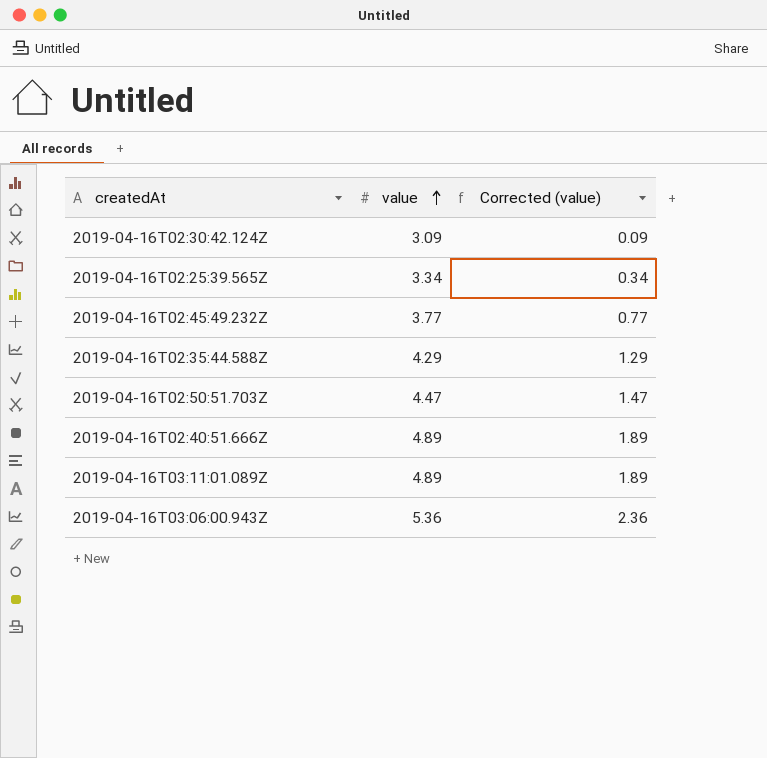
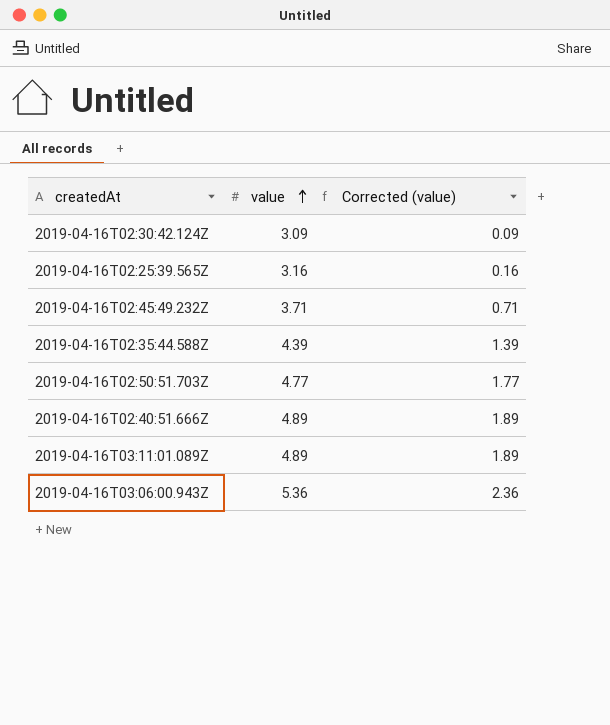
2019-04-16T02:25:39.565Z | value: 3.34 -> 3.16
2019-04-16T02:25:39.565Z | Corrected (value): 0.34 -> 0.16
2019-04-16T02:45:49.232Z | value: 3.77 -> 3.71
2019-04-16T02:45:49.232Z | Corrected (value): 0.77 -> 0.71
2019-04-16T02:35:44.588Z | value: 4.29 -> 4.39
2019-04-16T02:35:44.588Z | Corrected (value): 1.29 -> 1.39
2019-04-16T02:50:51.703Z | value: 4.47 -> 4.77
2019-04-16T02:50:51.703Z | Corrected (value): 1.47 -> 1.77

